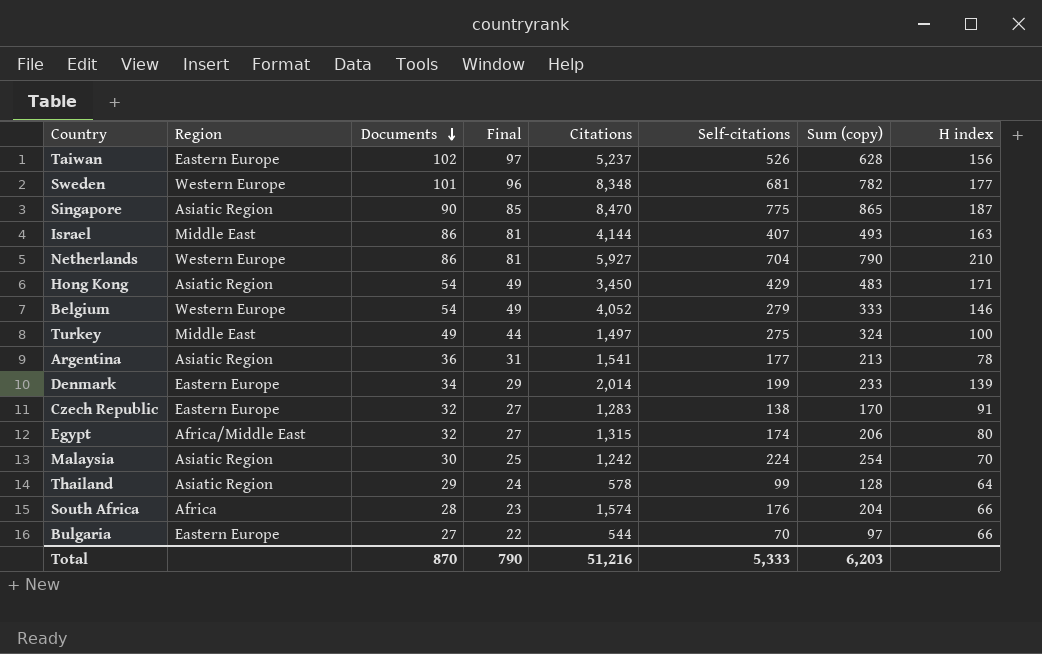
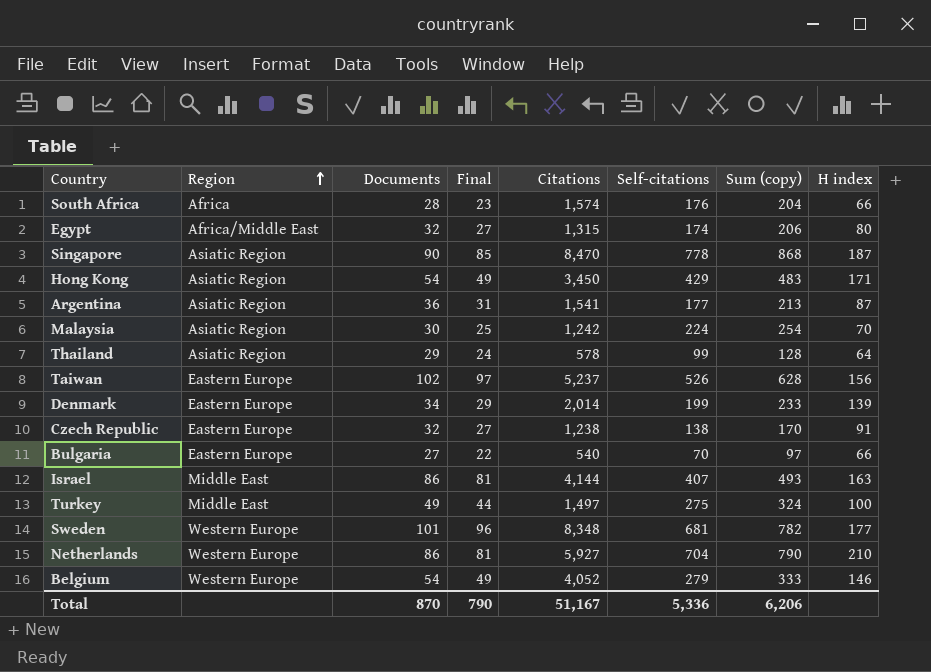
row order: Documents descending -> Region ascending
Singapore | Self-citations: 775 -> 778
Singapore | Sum (copy): 865 -> 868
Argentina | H index: 78 -> 87
Czech Republic | Citations: 1,283 -> 1,238
Bulgaria | Citations: 544 -> 540
Total | Citations: 51,216 -> 51,167
Total | Self-citations: 5,333 -> 5,336
Total | Sum (copy): 6,203 -> 6,206

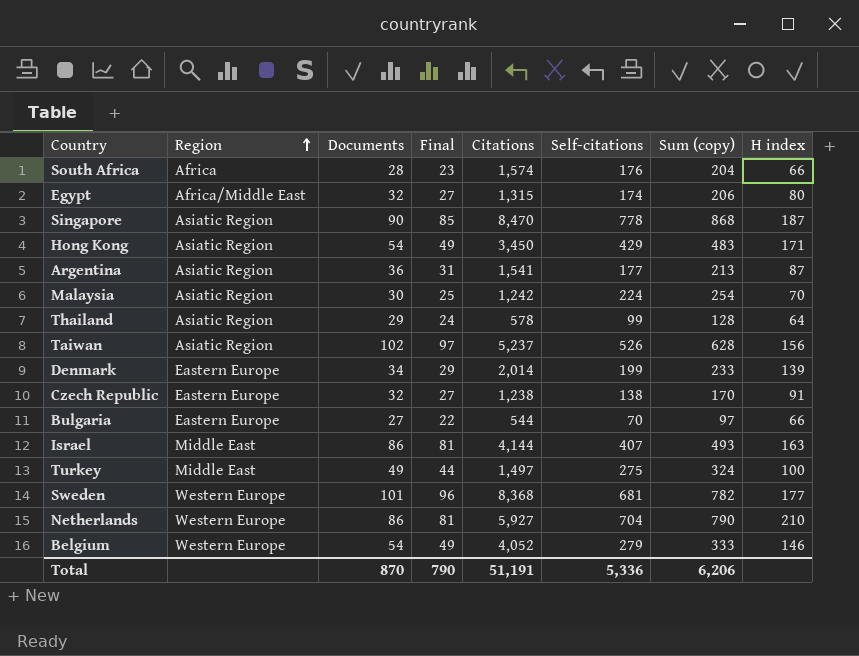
Taiwan | Region: Eastern Europe -> Asiatic Region
Bulgaria | Citations: 540 -> 544
Sweden | Citations: 8,348 -> 8,368
Total | Citations: 51,167 -> 51,191

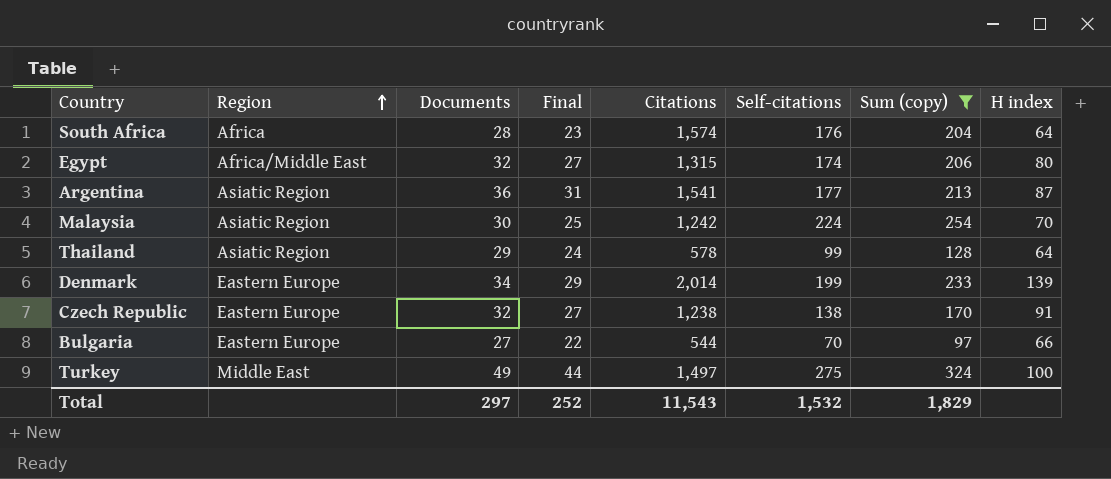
filter: none -> Sum (copy) <= 324
South Africa | H index: 66 -> 64
Total | Documents: 870 -> 297
Total | Final: 790 -> 252
Total | Citations: 51,191 -> 11,543
Total | Self-citations: 5,336 -> 1,532
Total | Sum (copy): 6,206 -> 1,829

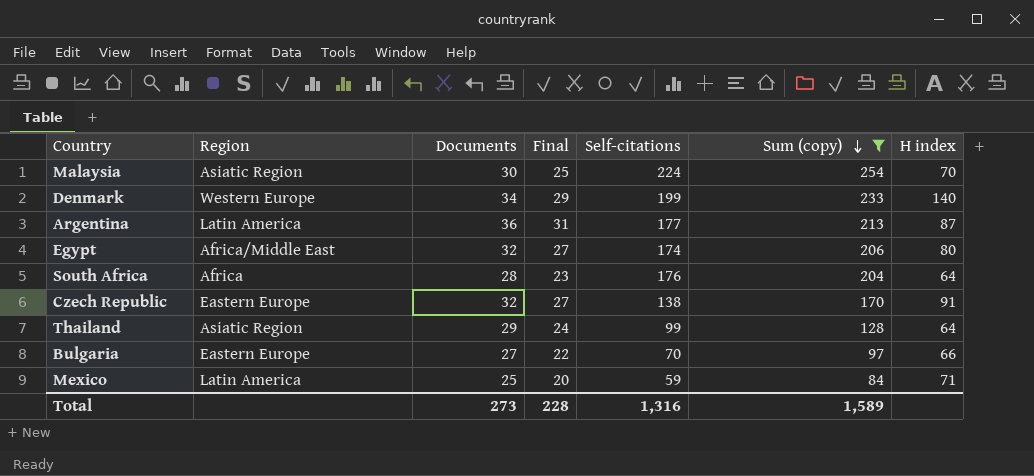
row order: Region ascending -> Sum (copy) descending
column Citations | position: 5 -> none
row Turkey: Middle East | 49 | 44 | 1,497 | 275 | 324 | 100 -> none
Denmark | Region: Eastern Europe -> Western Europe
Denmark | H index: 139 -> 140
Argentina | Region: Asiatic Region -> Latin America
row Mexico: none -> Latin America | 25 | 20 | 59 | 84 | 71
Total | Documents: 297 -> 273
Total | Final: 252 -> 228
Total | Self-citations: 1,532 -> 1,316
Total | Sum (copy): 1,829 -> 1,589

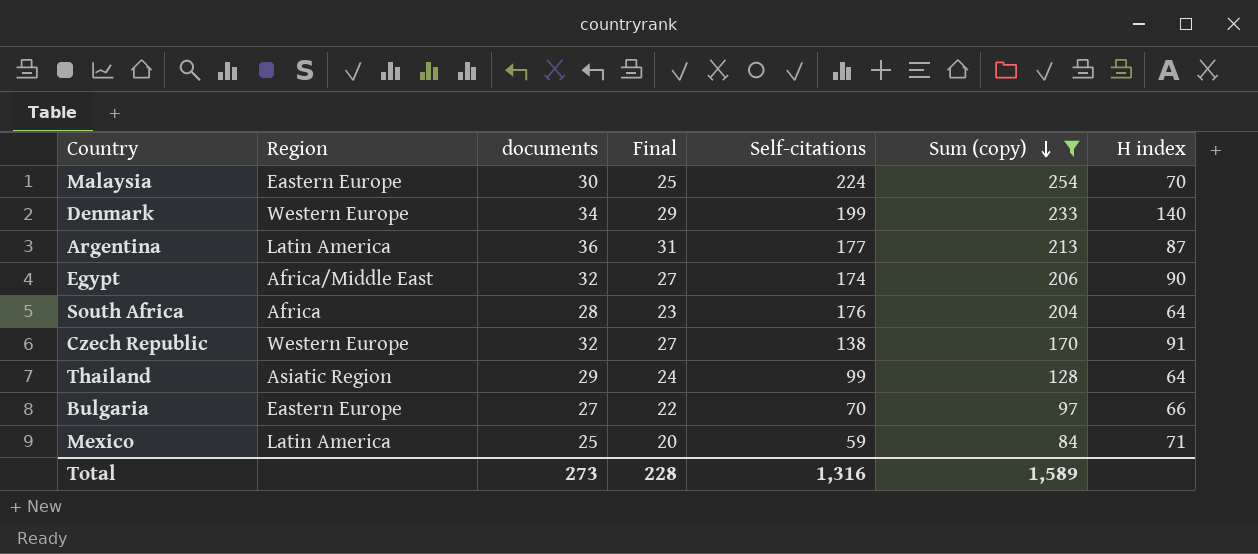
column name: Documents -> documents
Malaysia | Region: Asiatic Region -> Eastern Europe
Egypt | H index: 80 -> 90
Czech Republic | Region: Eastern Europe -> Western Europe

